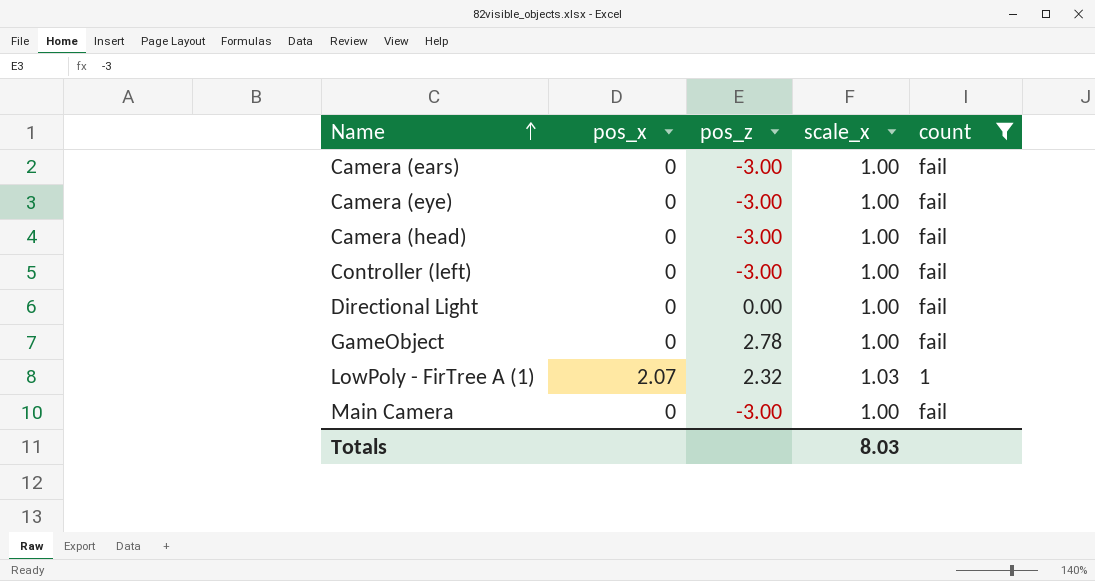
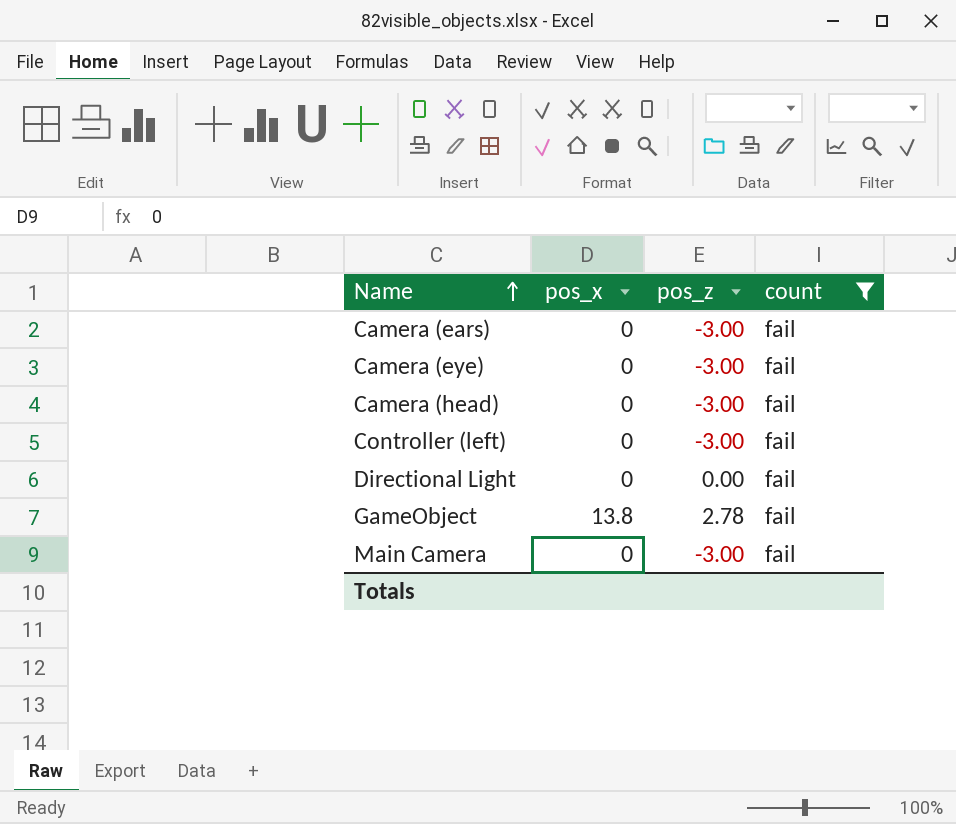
column scale_x | position: 4 -> none
row LowPoly - FirTree A (1): 2.07 | 2.32 | 1.03 | 1 -> none
GameObject | pos_x: 0 -> 13.8

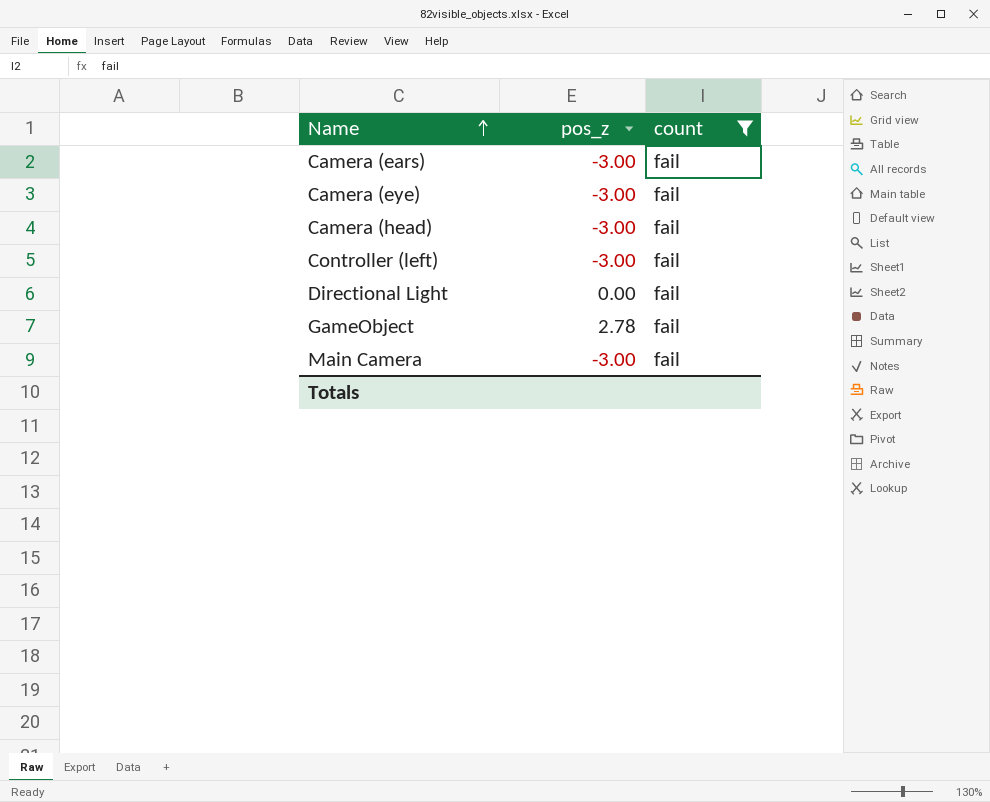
column pos_x | position: 2 -> none

